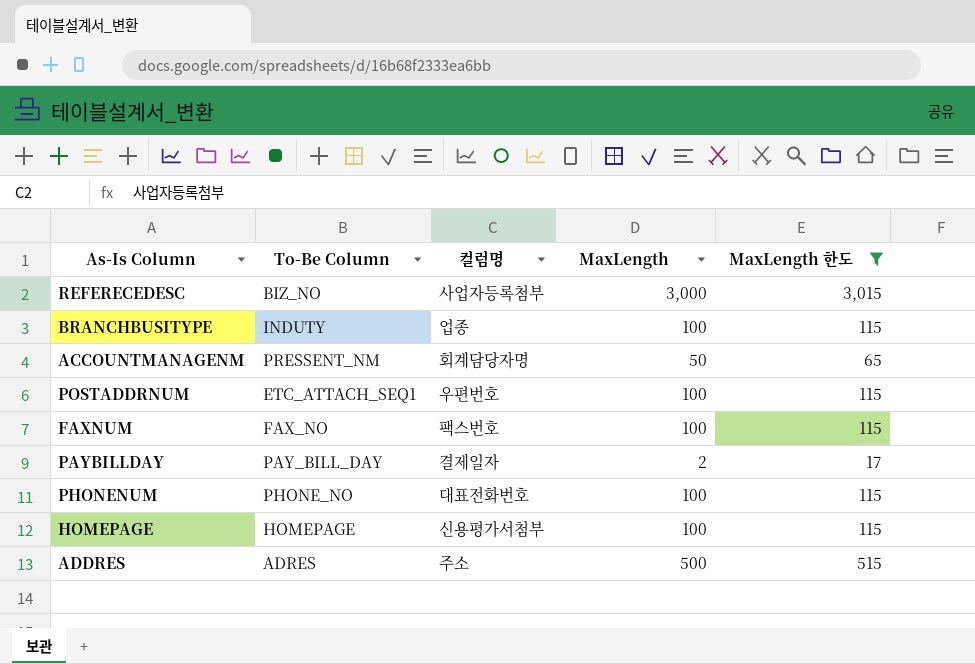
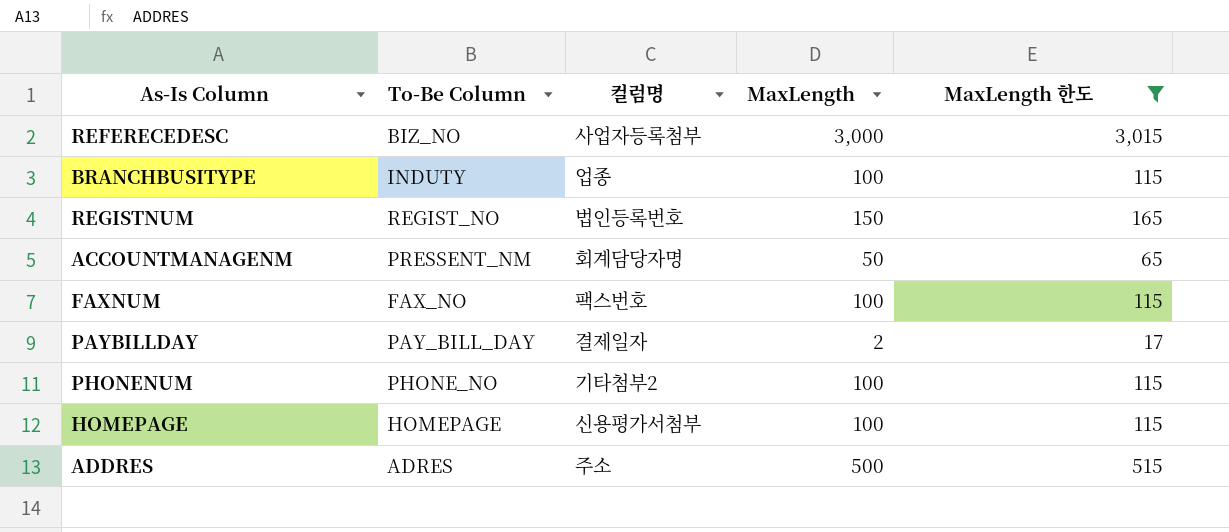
row POSTADDRNUM: ETC_ATTACH_SEQ1 | 우편번호 | 100 | 115 -> none
row REGISTNUM: none -> REGIST_NO | 법인등록번호 | 150 | 165
PHONENUM | 컬럼명: 대표전화번호 -> 기타첨부2

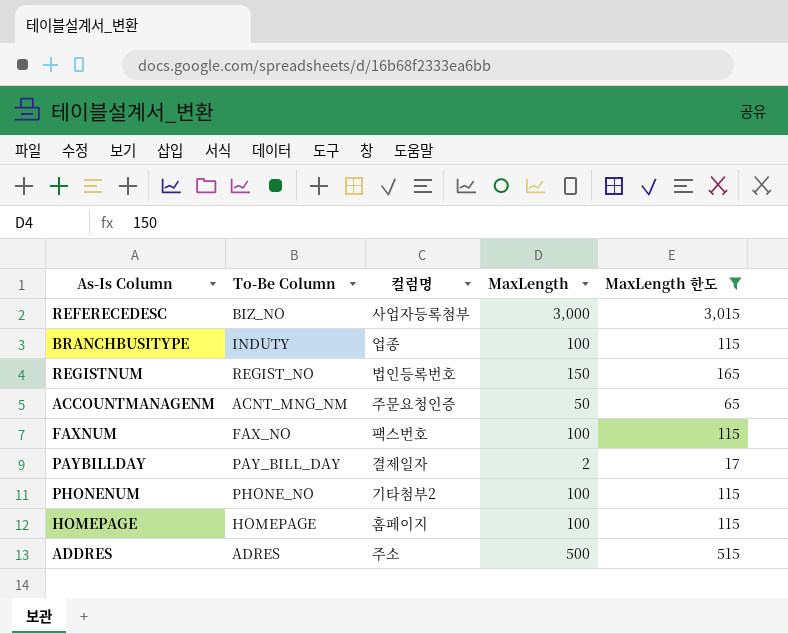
ACCOUNTMANAGENM | To-Be Column: PRESSENT_NM -> ACNT_MNG_NM
ACCOUNTMANAGENM | 컬럼명: 회계담당자명 -> 주문요청인증
HOMEPAGE | 컬럼명: 신용평가서첨부 -> 홈페이지

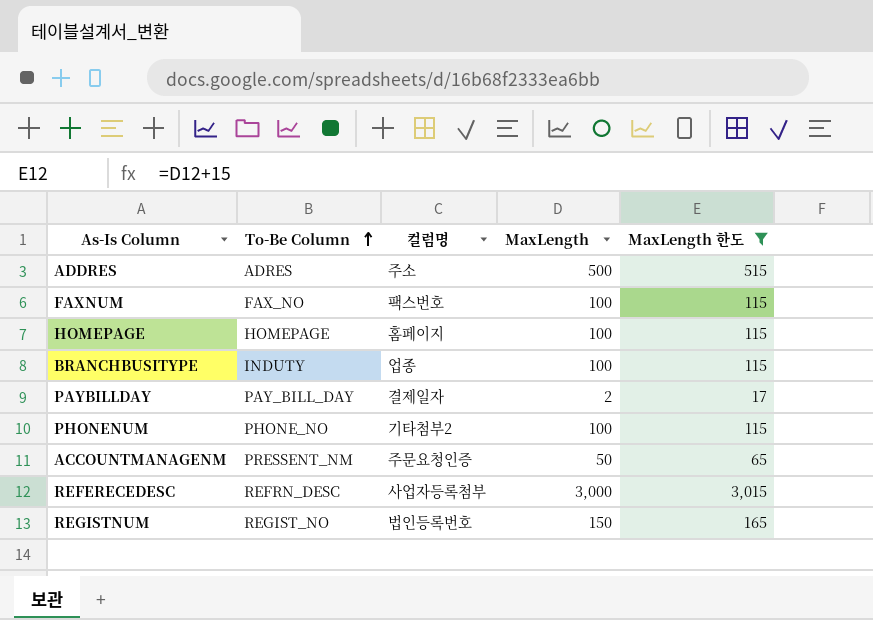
row order: none -> To-Be Column ascending
ACCOUNTMANAGENM | To-Be Column: ACNT_MNG_NM -> PRESSENT_NM
REFERECEDESC | To-Be Column: BIZ_NO -> REFRN_DESC

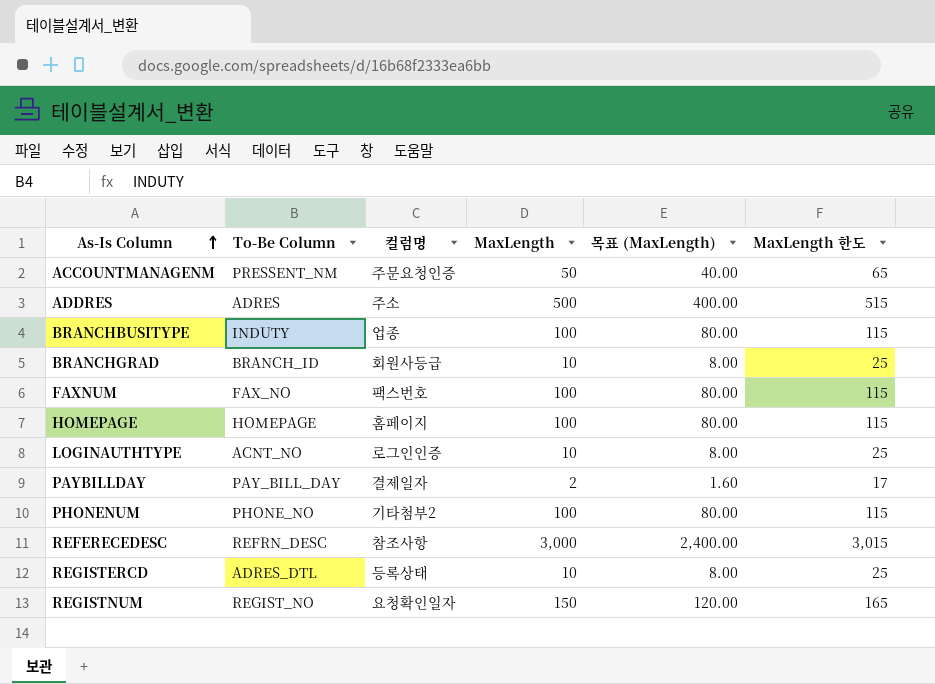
filter: MaxLength 한도 != 25 -> none
row order: To-Be Column ascending -> As-Is Column ascending
column 목표 (MaxLength) | formula: none -> [MaxLength] * 0.8
REFERECEDESC | 컬럼명: 사업자등록첨부 -> 참조사항
REGISTNUM | 컬럼명: 법인등록번호 -> 요청확인일자

